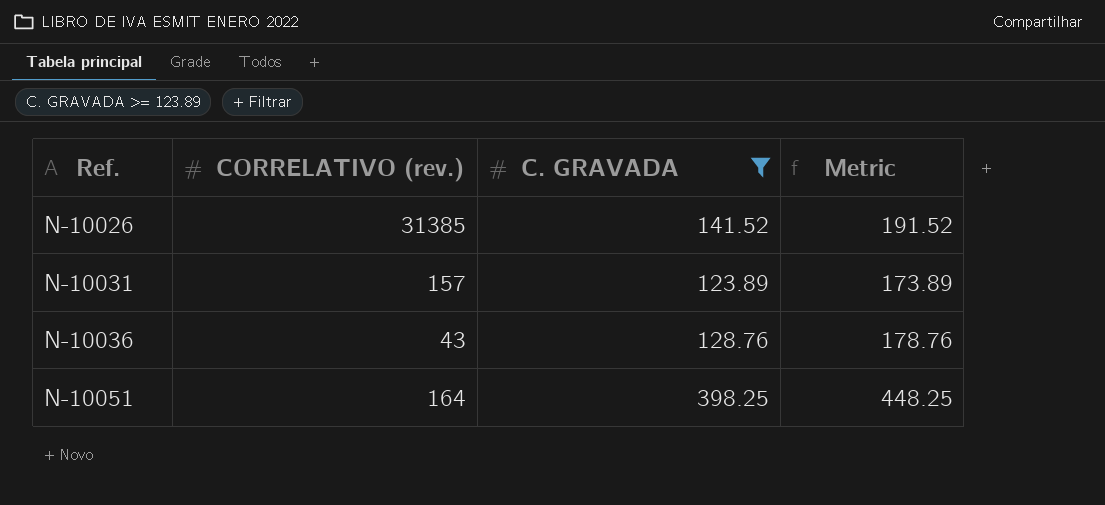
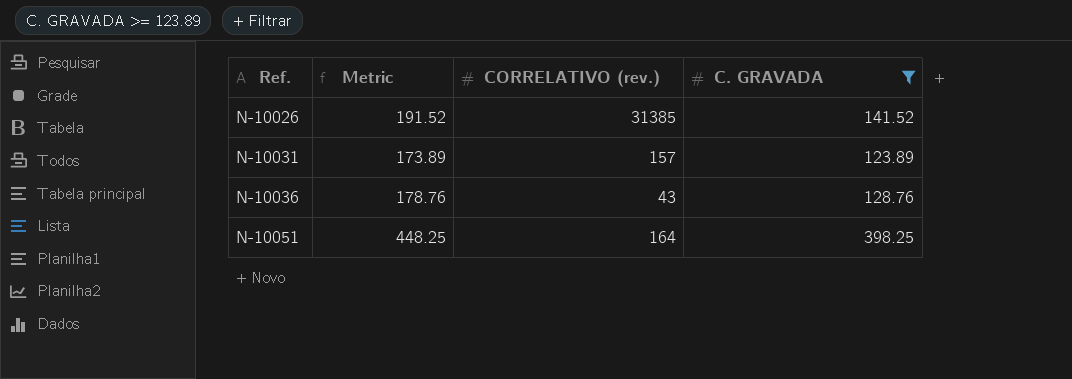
column Metric | position: 4 -> 2

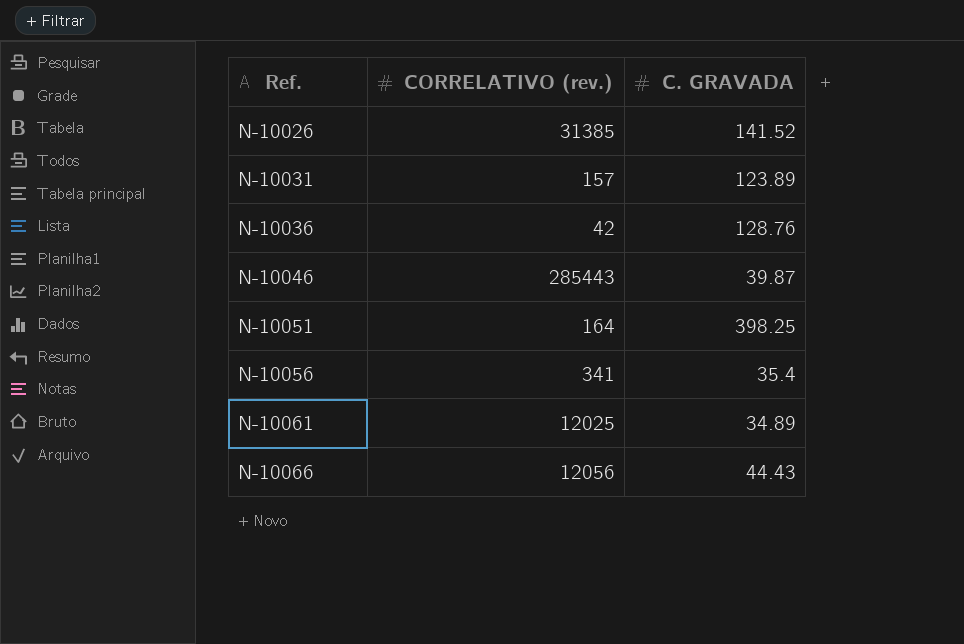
filter: C. GRAVADA >= 123.89 -> none
column Metric | formula: [C. GRAVADA] + 50 -> none
N-10036 | CORRELATIVO (rev.): 43 -> 42

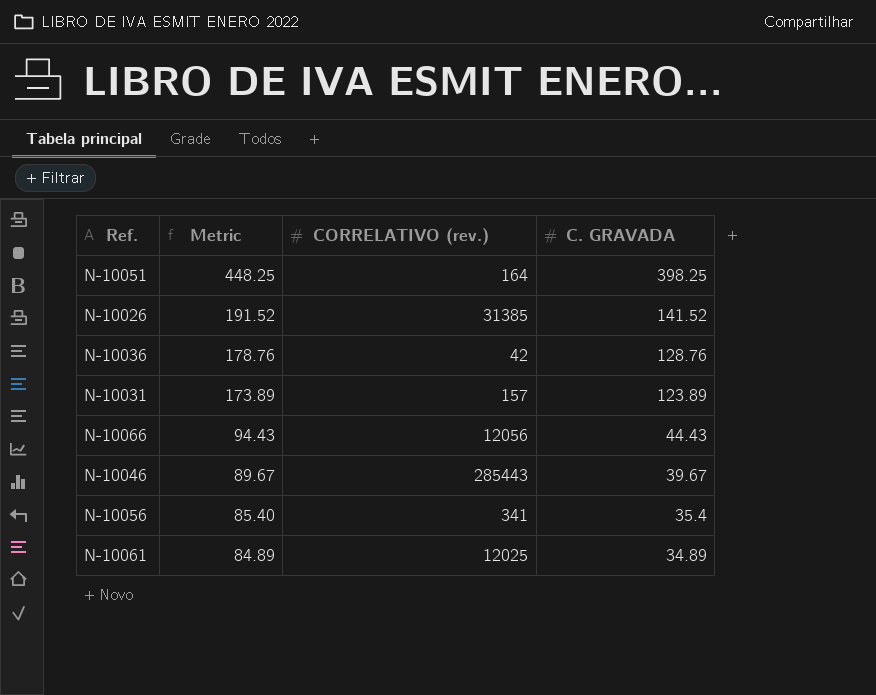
row order: Ref. ascending -> Metric descending
column Metric | formula: none -> [C. GRAVADA] + 50
N-10046 | C. GRAVADA: 39.87 -> 39.67

